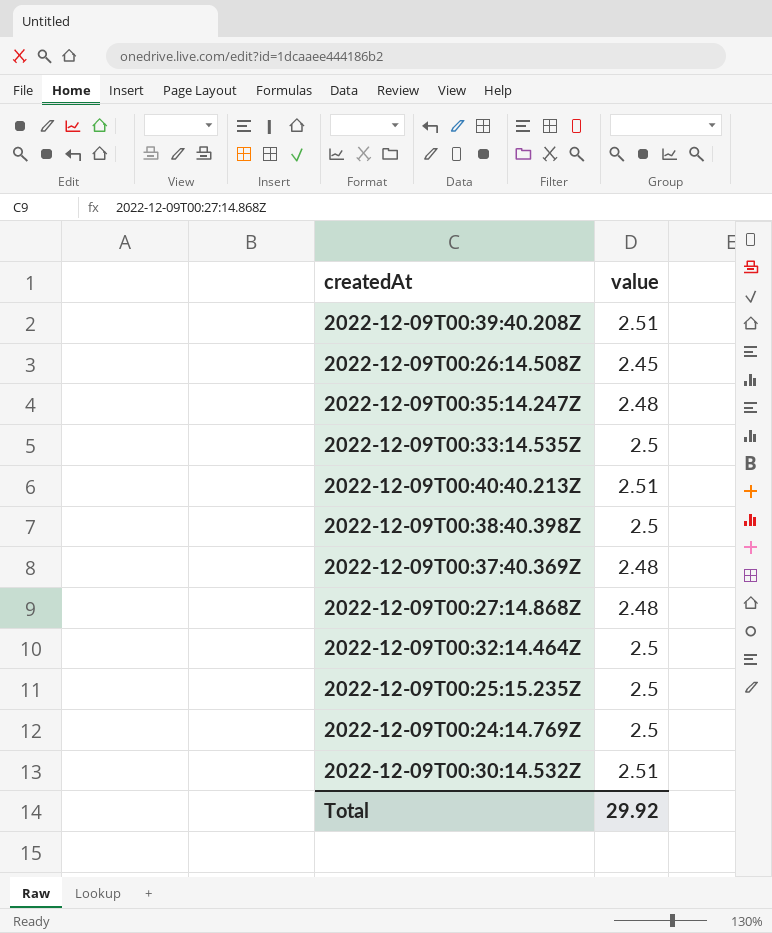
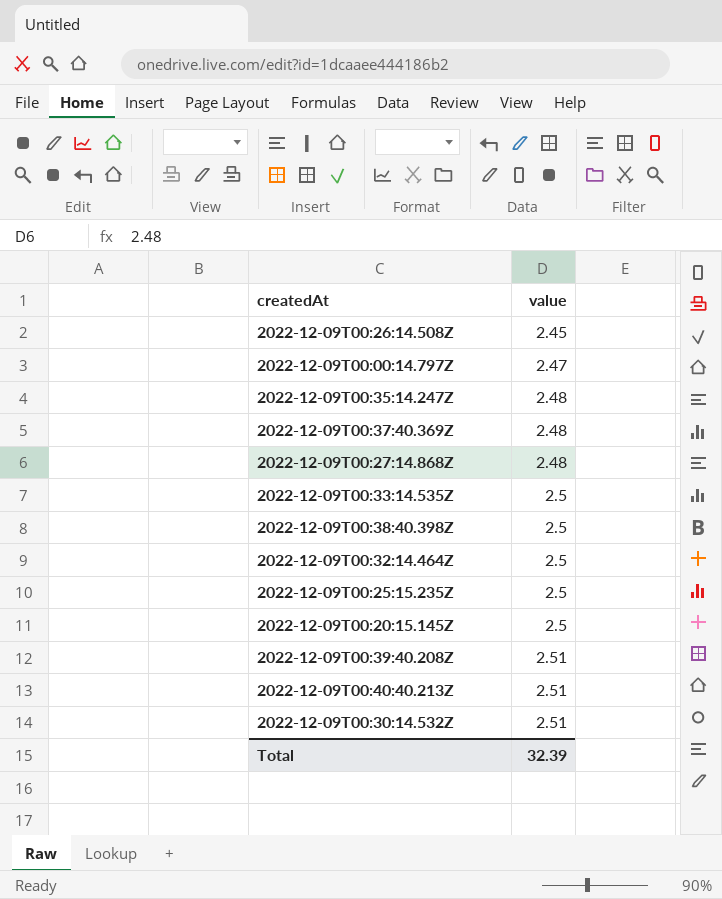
row order: none -> value ascending
row 2022-12-09T00:24:14.769Z: 2.5 -> none
row 2022-12-09T00:00:14.797Z: none -> 2.47
row 2022-12-09T00:20:15.145Z: none -> 2.5
Total | value: 29.92 -> 32.39

